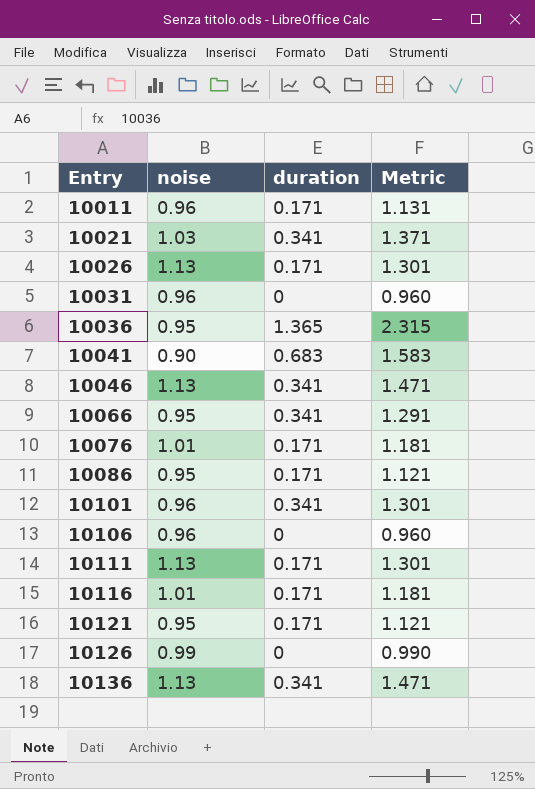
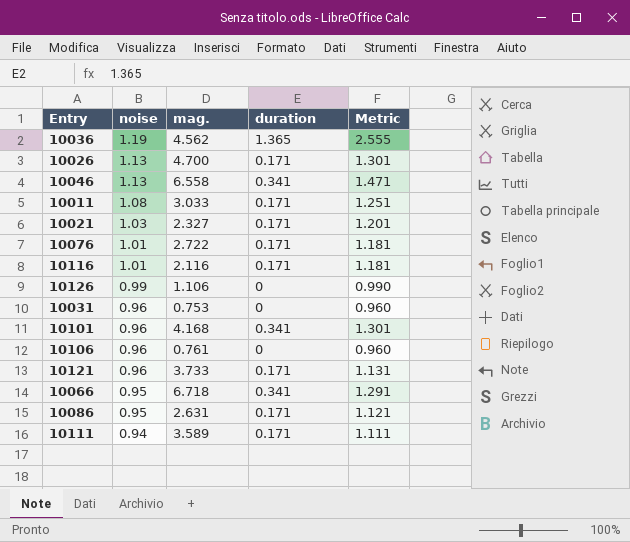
row order: Entry ascending -> noise descending
column mag. | position: none -> 3
row 10041: 0.90 | 0.683 | 1.583 -> none
row 10136: 1.13 | 0.341 | 1.471 -> none
10036 | noise: 0.95 -> 1.19
10036 | Metric: 2.315 -> 2.555
10011 | noise: 0.96 -> 1.08
10011 | Metric: 1.131 -> 1.251
10021 | duration: 0.341 -> 0.171
10021 | Metric: 1.371 -> 1.201
10121 | noise: 0.95 -> 0.96
10121 | Metric: 1.121 -> 1.131
10111 | noise: 1.13 -> 0.94
10111 | Metric: 1.301 -> 1.111

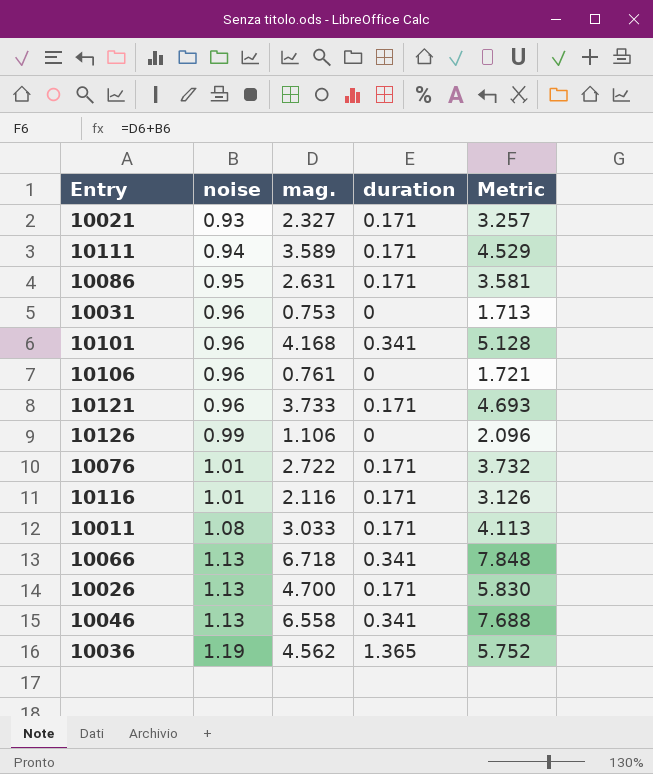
row order: noise descending -> noise ascending
column Metric | formula: [noise] + [duration] -> [noise] + [mag.]
10021 | noise: 1.03 -> 0.93
10066 | noise: 0.95 -> 1.13

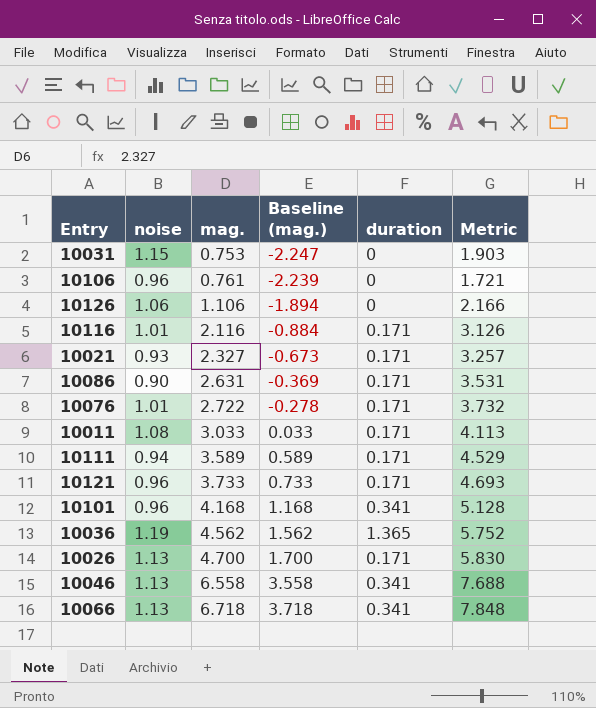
row order: noise ascending -> mag. ascending
column Baseline (mag.) | formula: none -> [mag.] - 3
10031 | noise: 0.96 -> 1.15
10031 | Metric: 1.713 -> 1.903
10126 | noise: 0.99 -> 1.06
10126 | Metric: 2.096 -> 2.166
10086 | noise: 0.95 -> 0.90
10086 | Metric: 3.581 -> 3.531

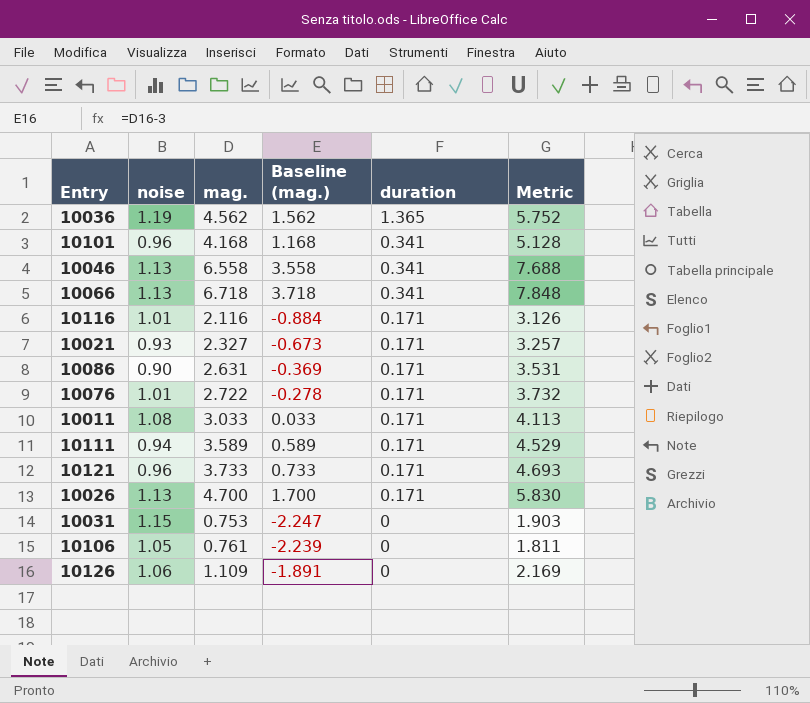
row order: mag. ascending -> duration descending
10106 | noise: 0.96 -> 1.05
10106 | Metric: 1.721 -> 1.811
10126 | mag.: 1.106 -> 1.109
10126 | Baseline (mag.): -1.894 -> -1.891
10126 | Metric: 2.166 -> 2.169

